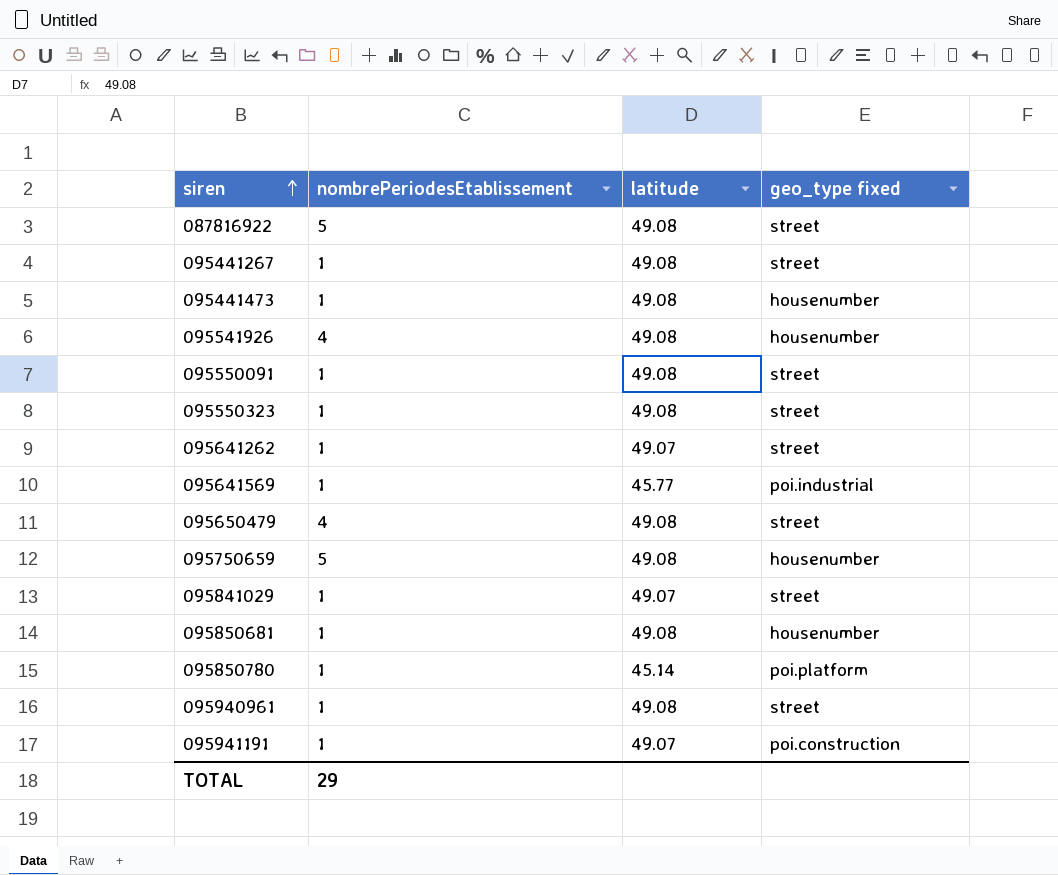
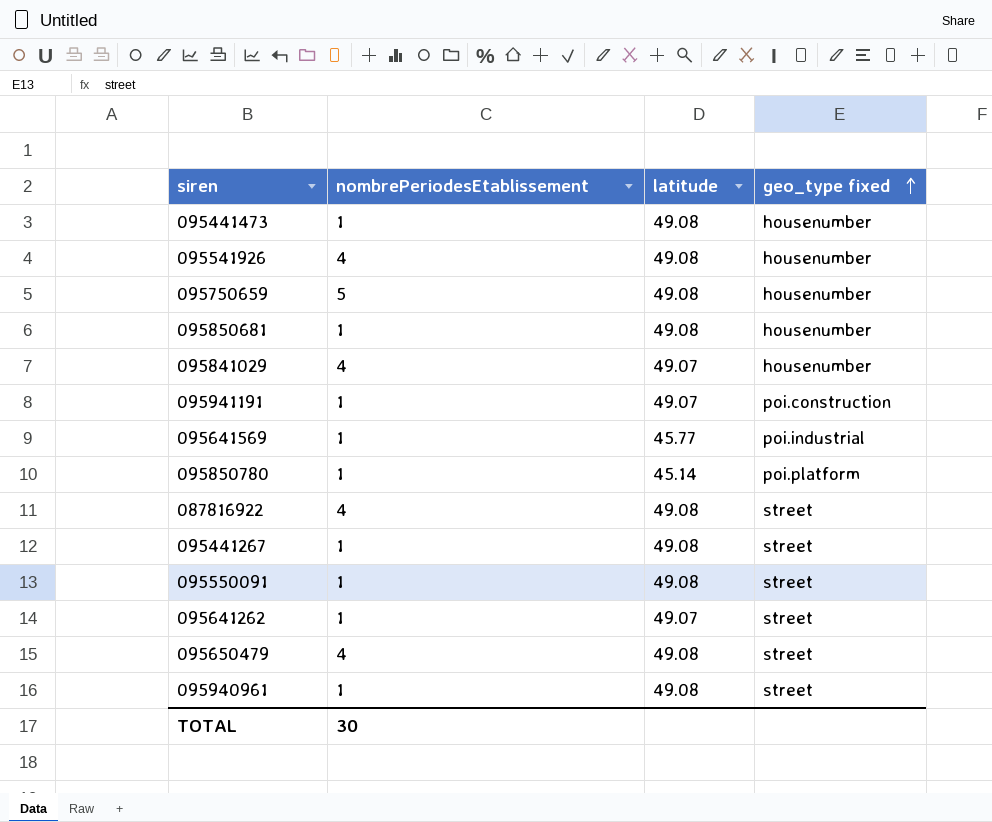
row order: siren ascending -> geo_type fixed ascending
row 095550323: 1 | 49.08 | street -> none
095841029 | nombrePeriodesEtablissement: 1 -> 4
095841029 | geo_type fixed: street -> housenumber
087816922 | nombrePeriodesEtablissement: 5 -> 4
TOTAL | nombrePeriodesEtablissement: 29 -> 30

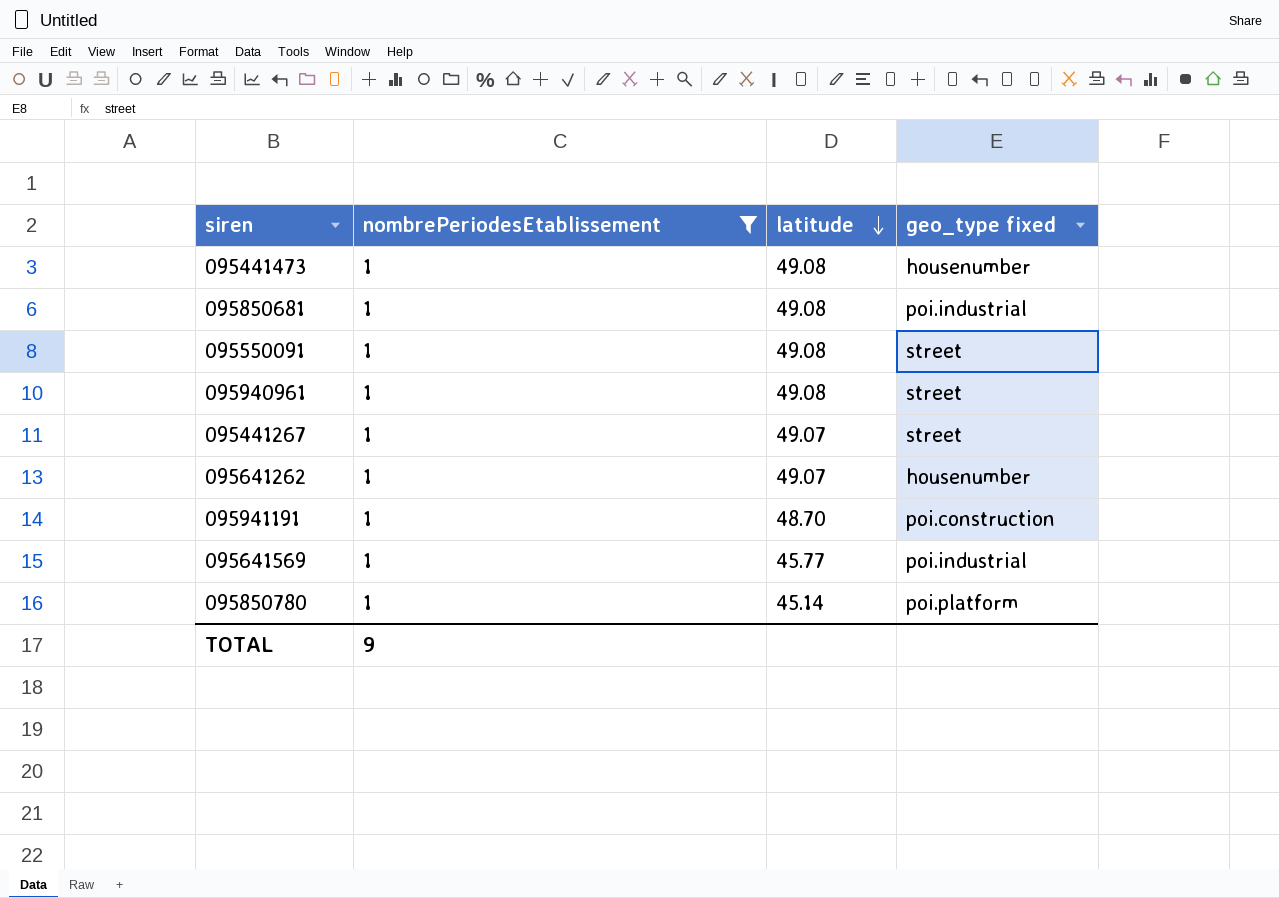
filter: none -> nombrePeriodesEtablissement = 1
row order: geo_type fixed ascending -> latitude descending
095850681 | geo_type fixed: housenumber -> poi.industrial
095441267 | latitude: 49.08 -> 49.07
095641262 | geo_type fixed: street -> housenumber
095941191 | latitude: 49.07 -> 48.70
TOTAL | nombrePeriodesEtablissement: 30 -> 9

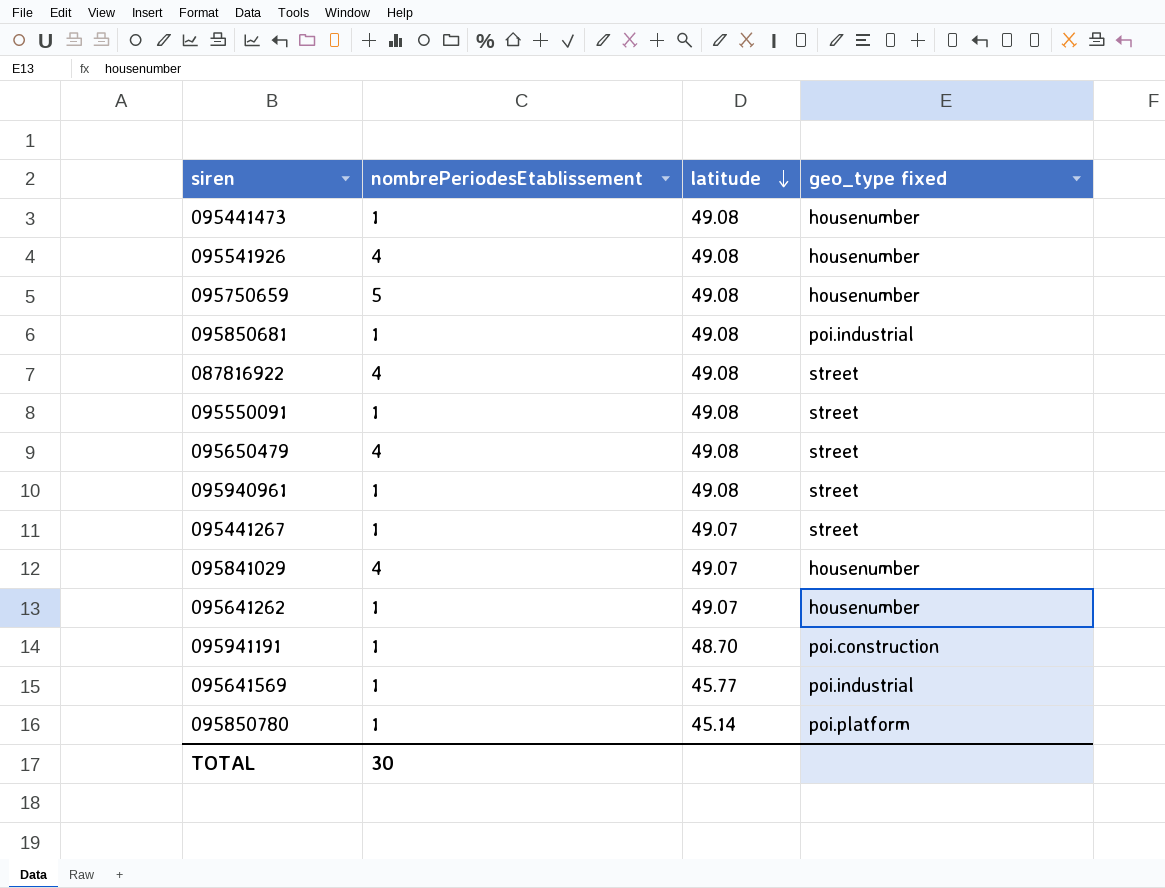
filter: nombrePeriodesEtablissement = 1 -> none
TOTAL | nombrePeriodesEtablissement: 9 -> 30

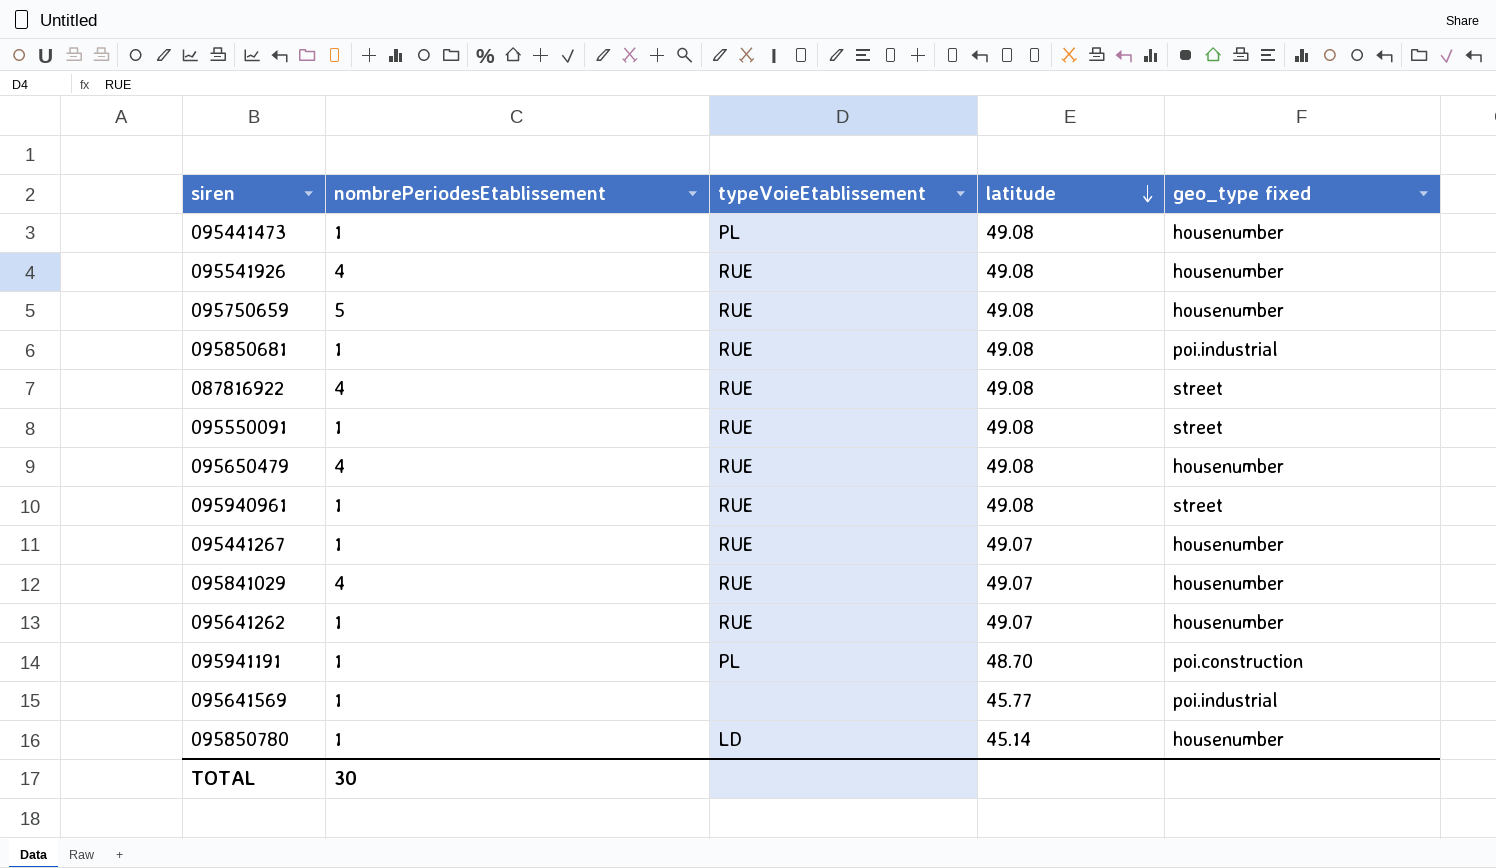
column typeVoieEtablissement | position: none -> 3
095650479 | geo_type fixed: street -> housenumber
095441267 | geo_type fixed: street -> housenumber
095850780 | geo_type fixed: poi.platform -> housenumber

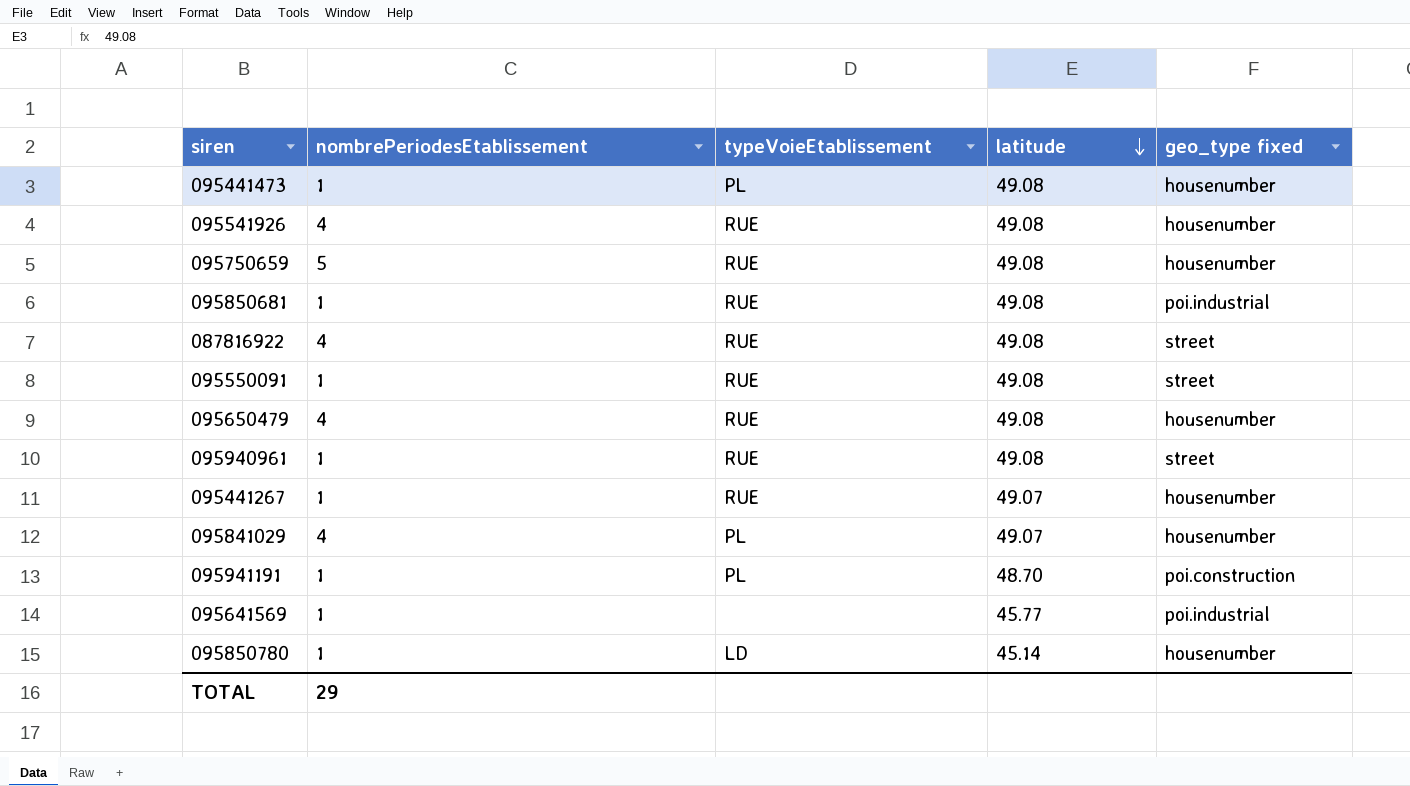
row 095641262: 1 | RUE | 49.07 | housenumber -> none
095841029 | typeVoieEtablissement: RUE -> PL
TOTAL | nombrePeriodesEtablissement: 30 -> 29

